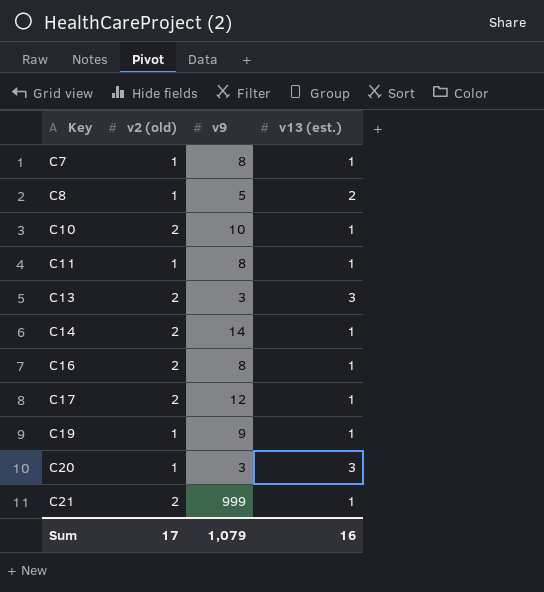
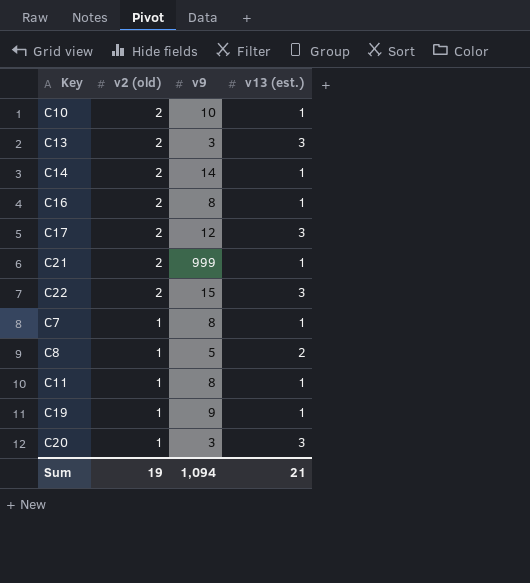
row order: Key ascending -> v2 (old) descending
C17 | v13 (est.): 1 -> 3
row C22: none -> 2 | 15 | 3
Sum | v2 (old): 17 -> 19
Sum | v9: 1,079 -> 1,094
Sum | v13 (est.): 16 -> 21

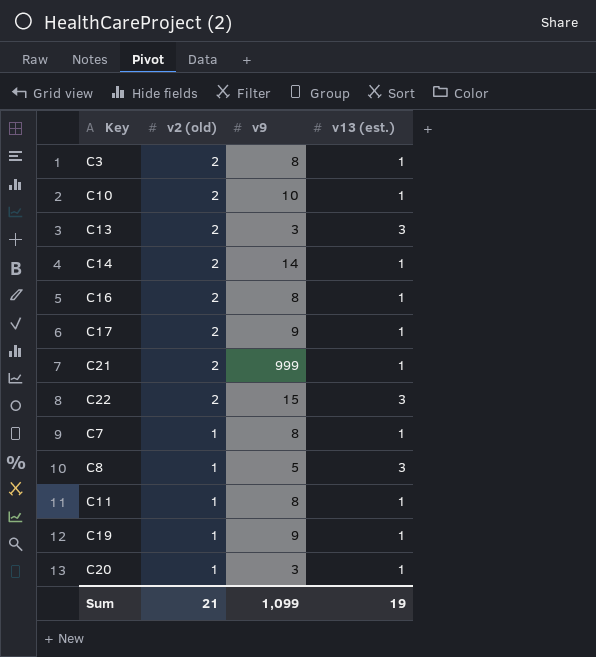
row C3: none -> 2 | 8 | 1
C17 | v9: 12 -> 9
C17 | v13 (est.): 3 -> 1
C8 | v13 (est.): 2 -> 3
C20 | v13 (est.): 3 -> 1
Sum | v2 (old): 19 -> 21
Sum | v9: 1,094 -> 1,099
Sum | v13 (est.): 21 -> 19

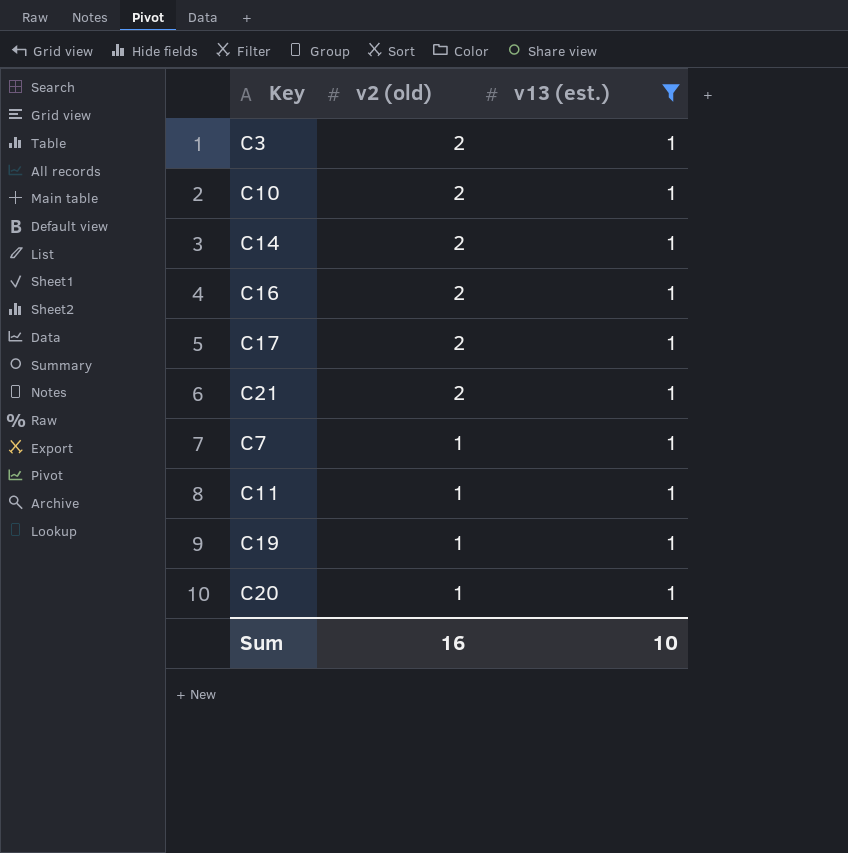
filter: none -> v13 (est.) = 1
column v9 | position: 3 -> none
Sum | v2 (old): 21 -> 16
Sum | v13 (est.): 19 -> 10

